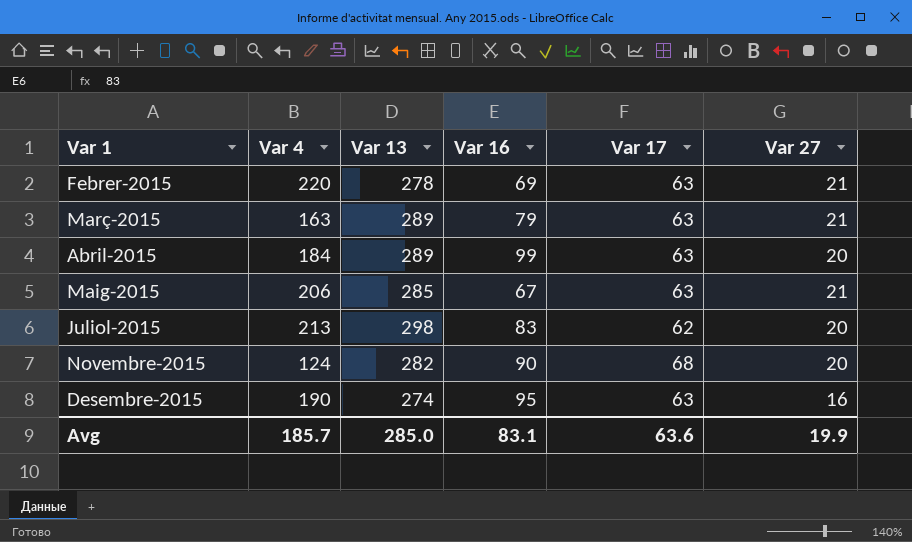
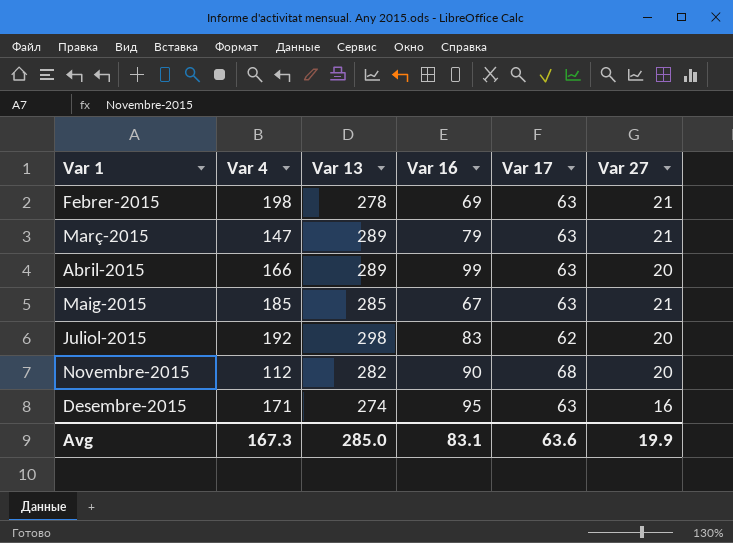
Febrer-2015 | Var 4: 220 -> 198
Març-2015 | Var 4: 163 -> 147
Abril-2015 | Var 4: 184 -> 166
Maig-2015 | Var 4: 206 -> 185
Juliol-2015 | Var 4: 213 -> 192
Novembre-2015 | Var 4: 124 -> 112
Desembre-2015 | Var 4: 190 -> 171
Avg | Var 4: 185.7 -> 167.3

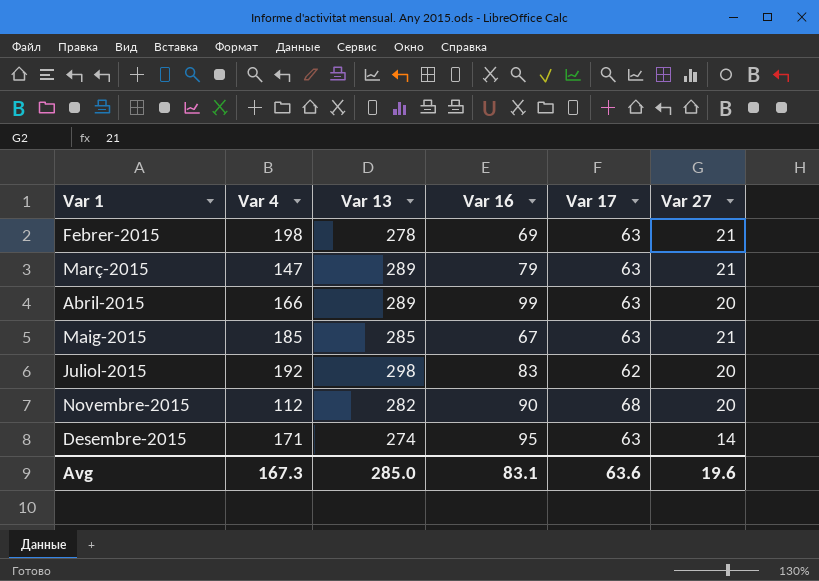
Desembre-2015 | Var 27: 16 -> 14
Avg | Var 27: 19.9 -> 19.6

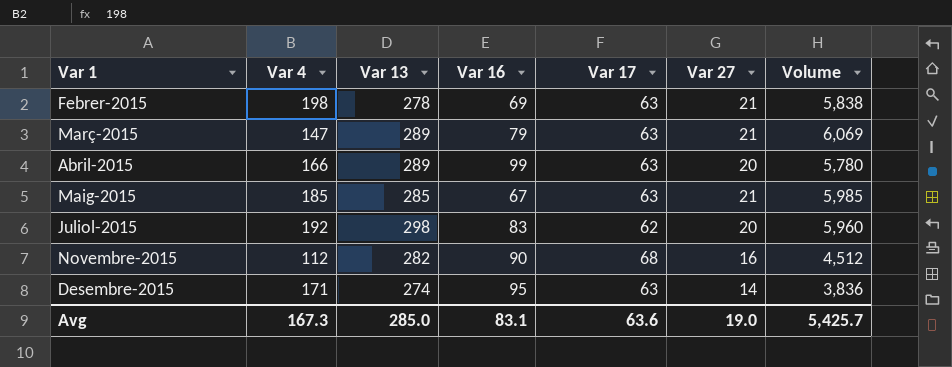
column Volume | formula: none -> [Var 13] * [Var 27]
Novembre-2015 | Var 27: 20 -> 16
Avg | Var 27: 19.6 -> 19.0

